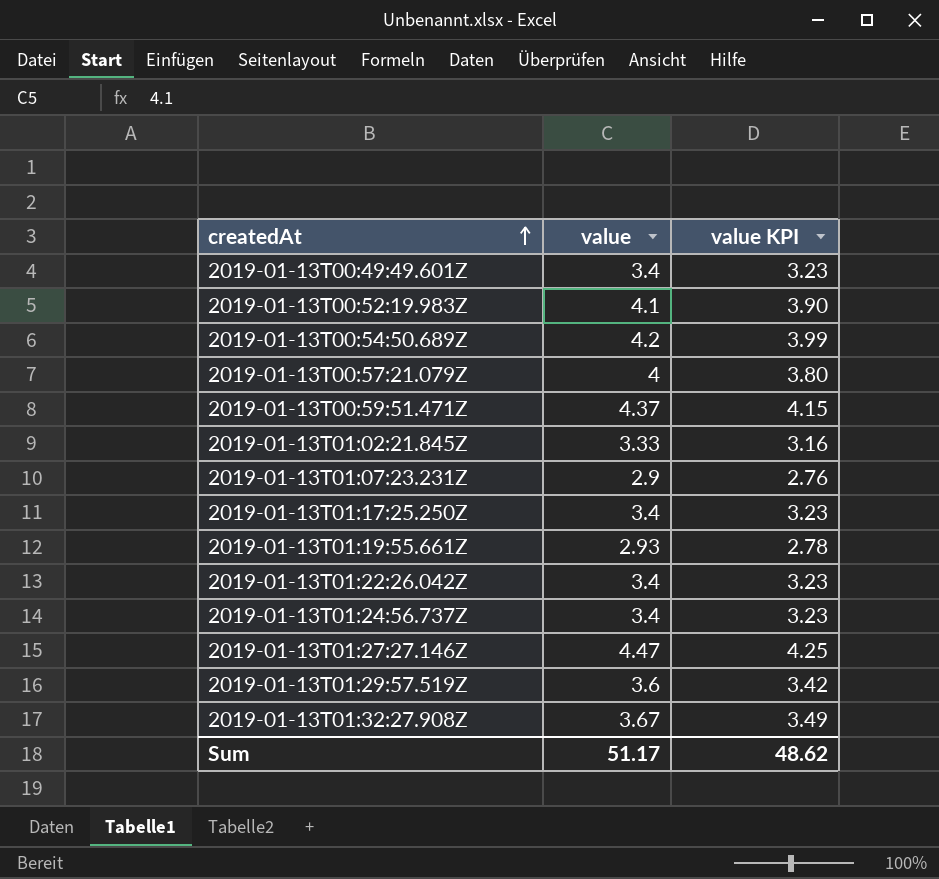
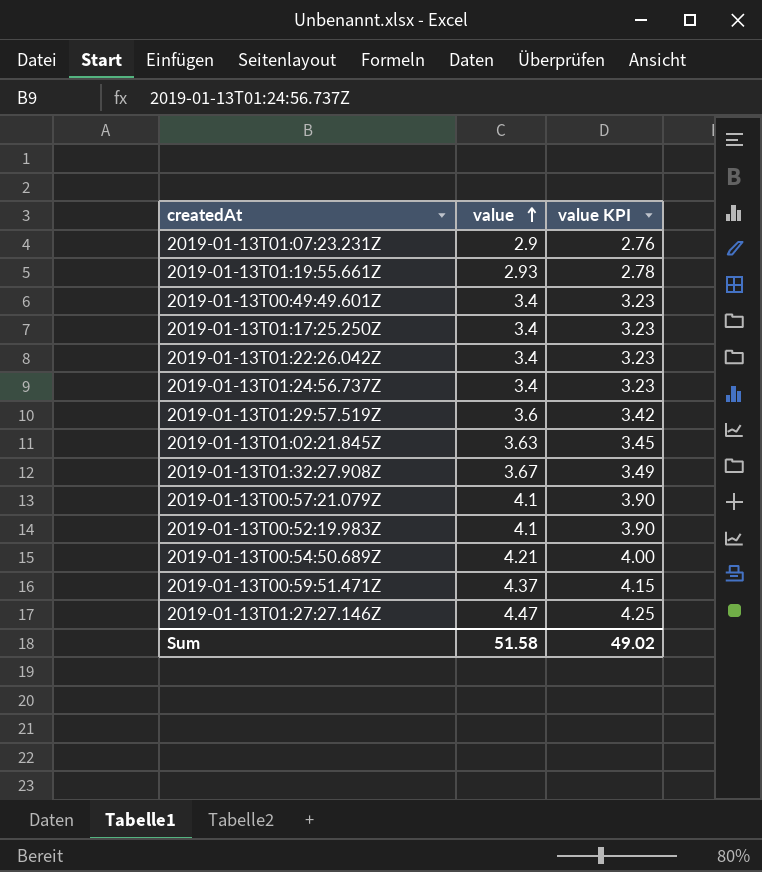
row order: createdAt ascending -> value ascending
2019-01-13T01:02:21.845Z | value: 3.33 -> 3.63
2019-01-13T01:02:21.845Z | value KPI: 3.16 -> 3.45
2019-01-13T00:57:21.079Z | value: 4 -> 4.1
2019-01-13T00:57:21.079Z | value KPI: 3.80 -> 3.90
2019-01-13T00:54:50.689Z | value: 4.2 -> 4.21
2019-01-13T00:54:50.689Z | value KPI: 3.99 -> 4.00
Sum | value: 51.17 -> 51.58
Sum | value KPI: 48.62 -> 49.02

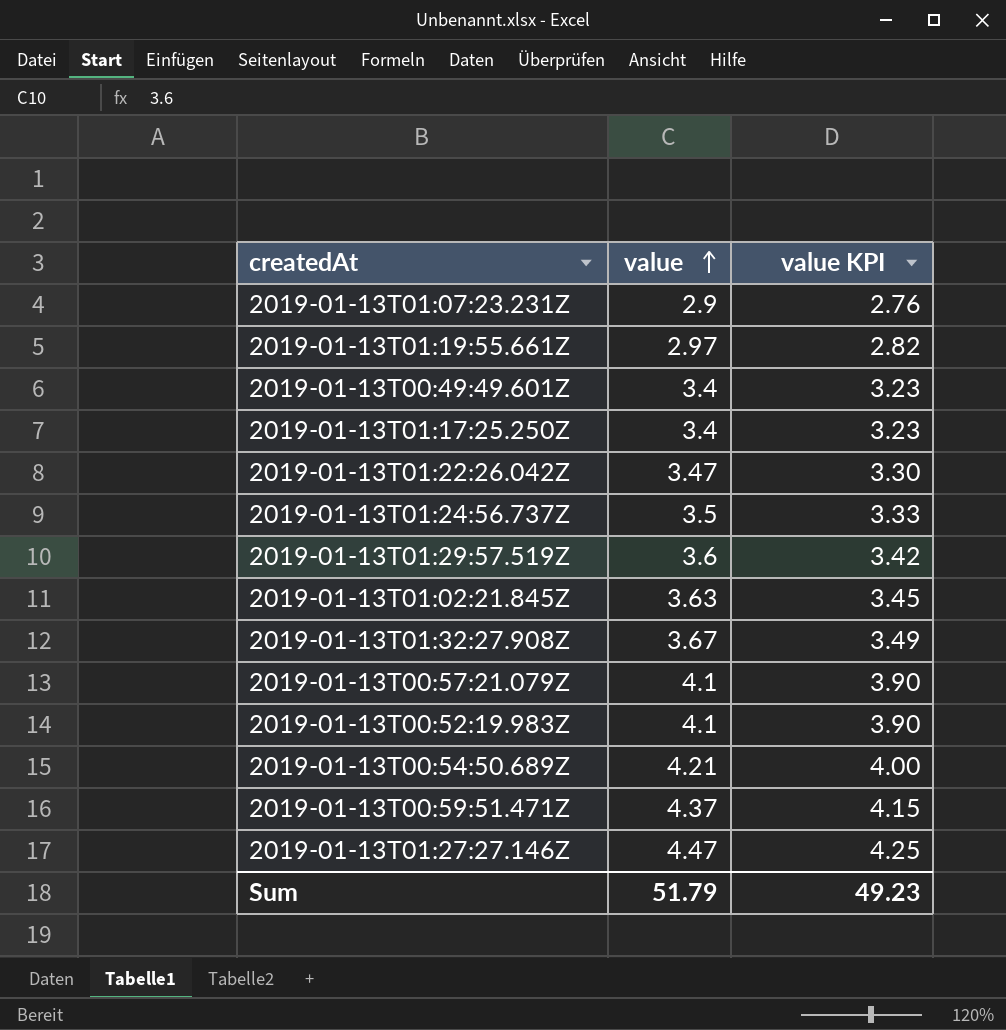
2019-01-13T01:19:55.661Z | value: 2.93 -> 2.97
2019-01-13T01:19:55.661Z | value KPI: 2.78 -> 2.82
2019-01-13T01:22:26.042Z | value: 3.4 -> 3.47
2019-01-13T01:22:26.042Z | value KPI: 3.23 -> 3.30
2019-01-13T01:24:56.737Z | value: 3.4 -> 3.5
2019-01-13T01:24:56.737Z | value KPI: 3.23 -> 3.33
Sum | value: 51.58 -> 51.79
Sum | value KPI: 49.02 -> 49.23

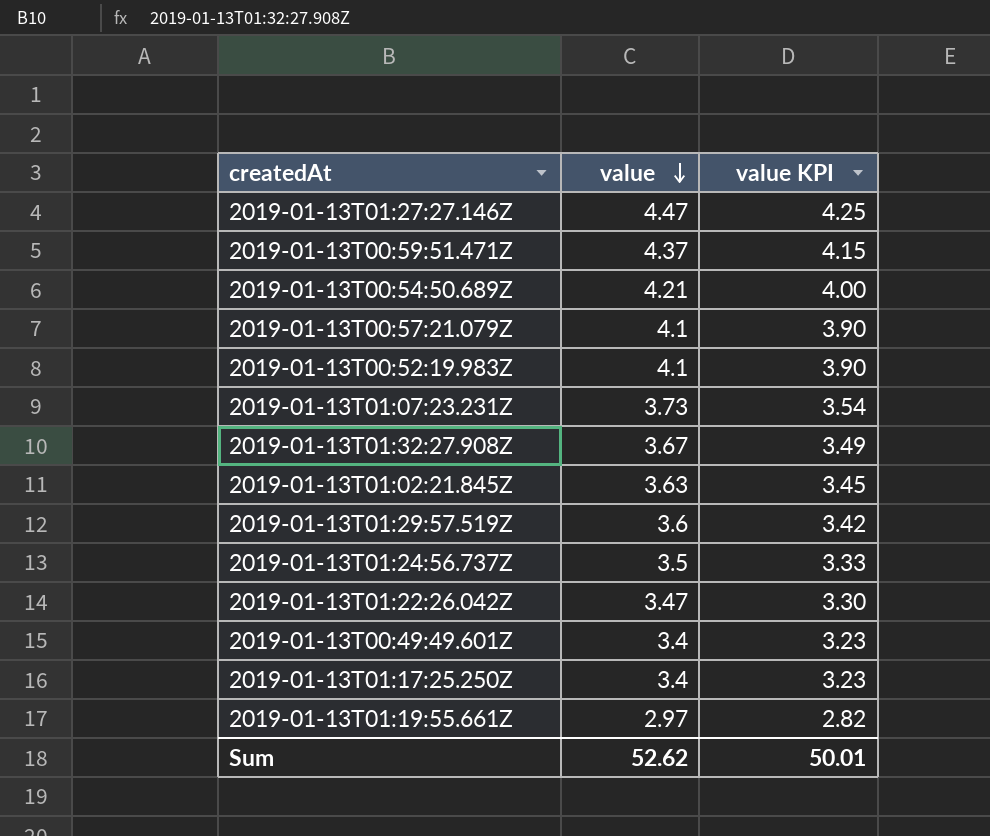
row order: value ascending -> value descending
2019-01-13T01:07:23.231Z | value: 2.9 -> 3.73
2019-01-13T01:07:23.231Z | value KPI: 2.76 -> 3.54
Sum | value: 51.79 -> 52.62
Sum | value KPI: 49.23 -> 50.01

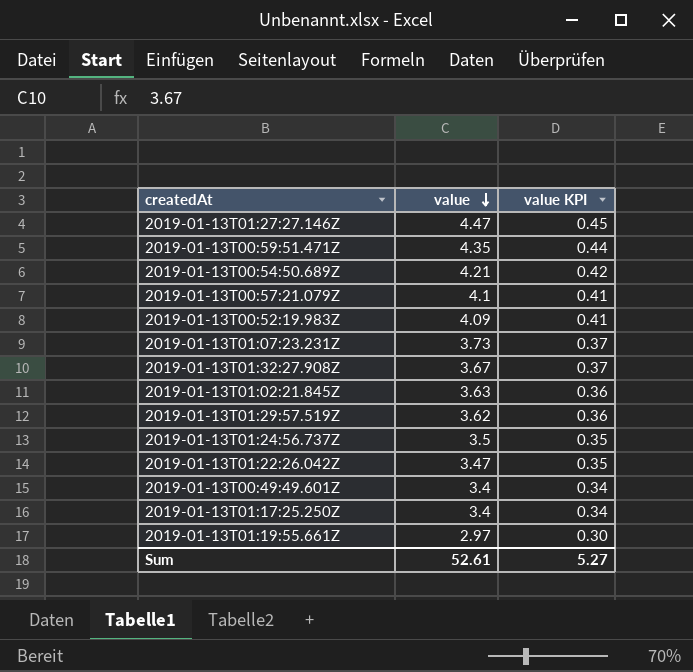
column value KPI | formula: [value] * 0.95 -> [value] * 0.1
2019-01-13T00:59:51.471Z | value: 4.37 -> 4.35
2019-01-13T00:52:19.983Z | value: 4.1 -> 4.09
2019-01-13T01:29:57.519Z | value: 3.6 -> 3.62
Sum | value: 52.62 -> 52.61
Sum | value KPI: 50.01 -> 5.27

